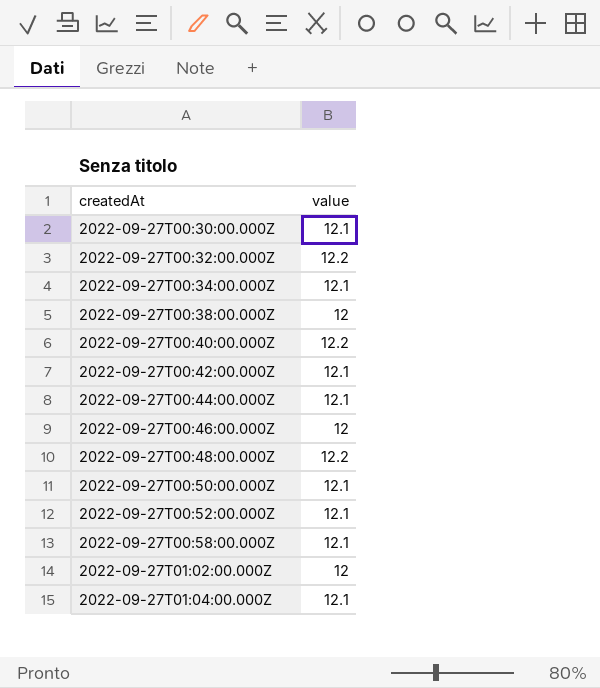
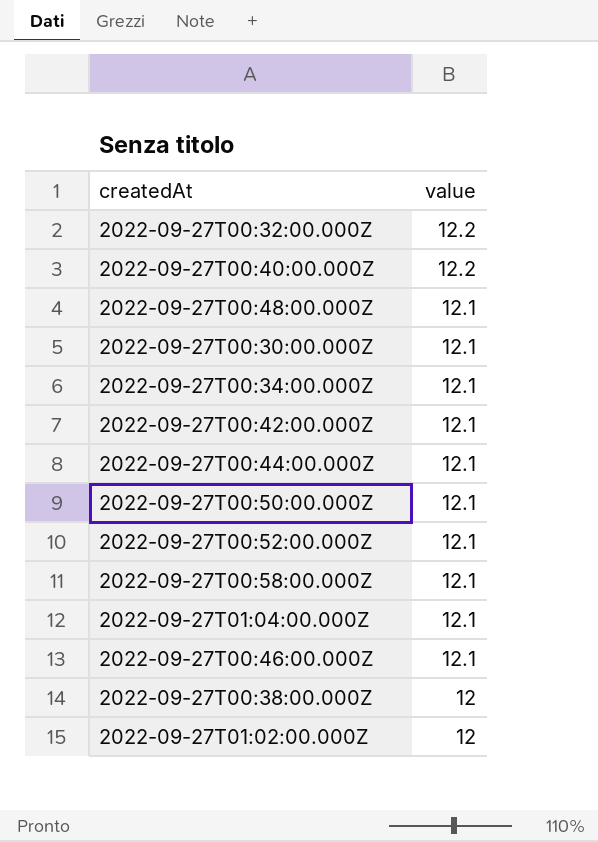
row order: createdAt ascending -> value descending
2022-09-27T00:48:00.000Z | value: 12.2 -> 12.1
2022-09-27T00:46:00.000Z | value: 12 -> 12.1

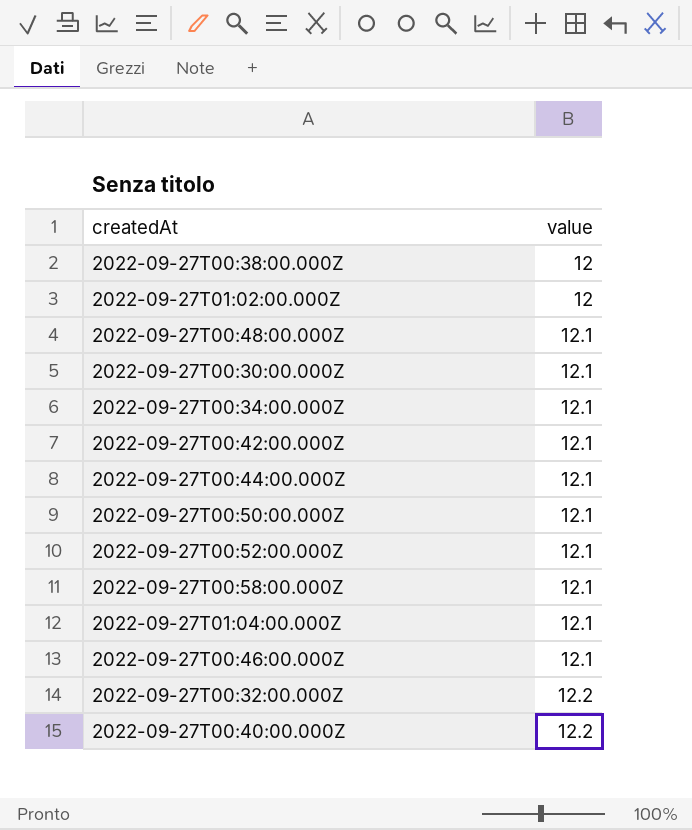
row order: value descending -> value ascending

